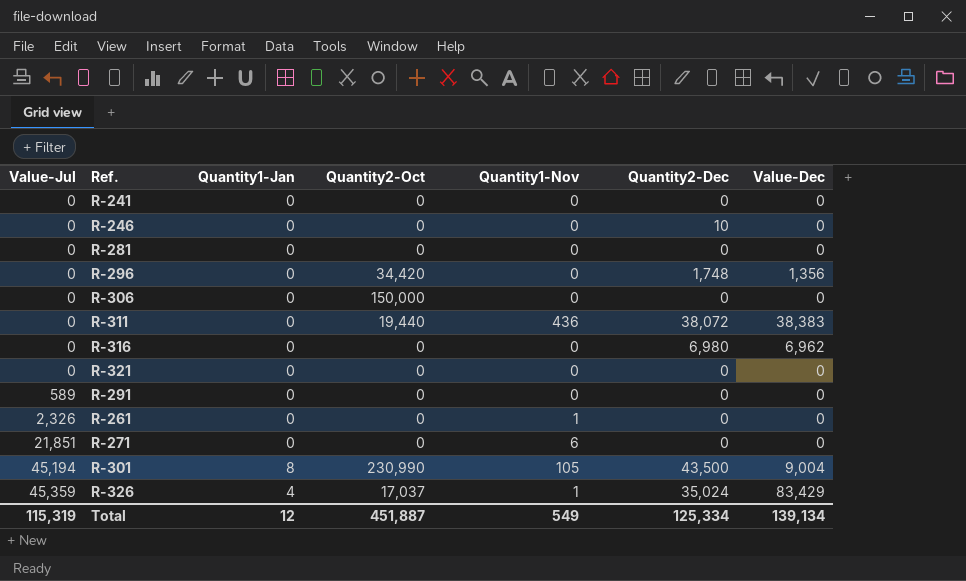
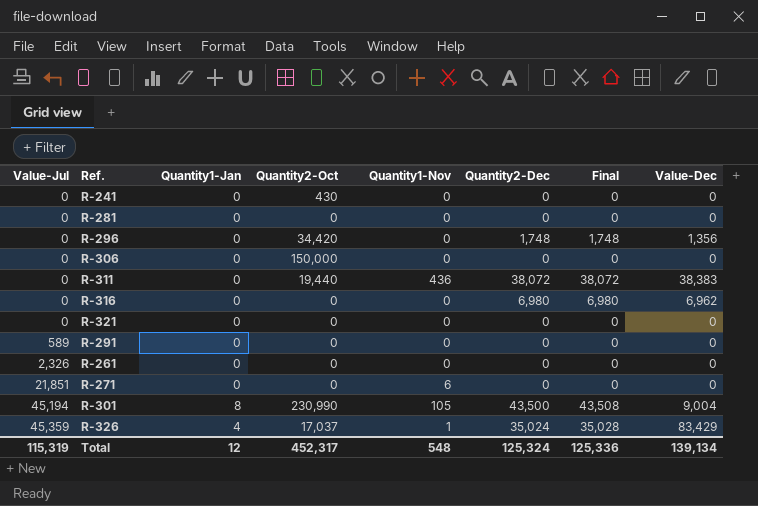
column Final | formula: none -> [Quantity1-Jan] + [Quantity2-Dec]
row R-246: 0 | 0 | 0 | 0 | 10 | 0 -> none
R-241 | Quantity2-Oct: 0 -> 430
R-261 | Quantity1-Nov: 1 -> 0
Total | Quantity2-Oct: 451,887 -> 452,317
Total | Quantity1-Nov: 549 -> 548
Total | Quantity2-Dec: 125,334 -> 125,324

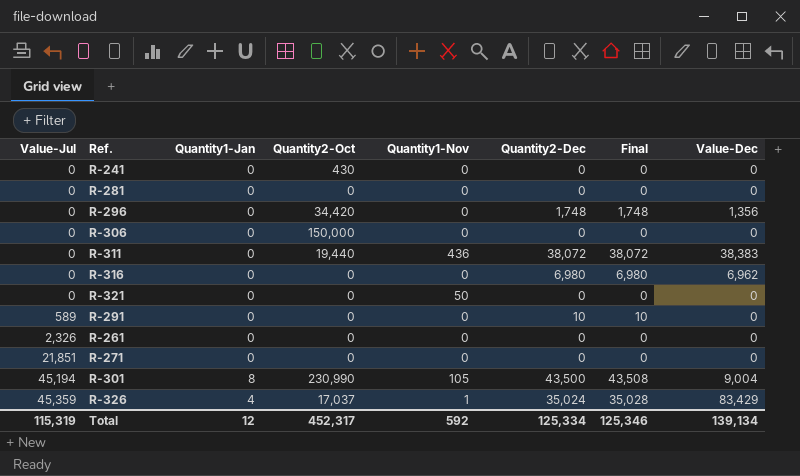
R-321 | Quantity1-Nov: 0 -> 50
R-291 | Quantity2-Dec: 0 -> 10
R-291 | Final: 0 -> 10
R-271 | Quantity1-Nov: 6 -> 0
Total | Quantity1-Nov: 548 -> 592
Total | Quantity2-Dec: 125,324 -> 125,334
Total | Final: 125,336 -> 125,346

